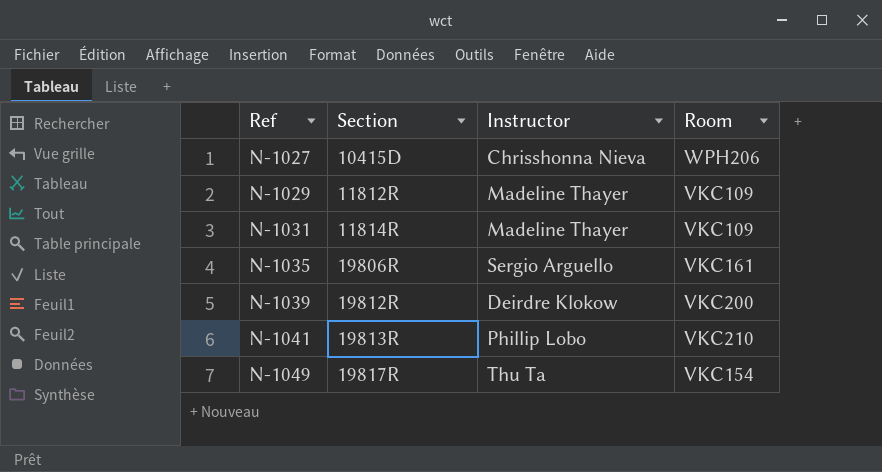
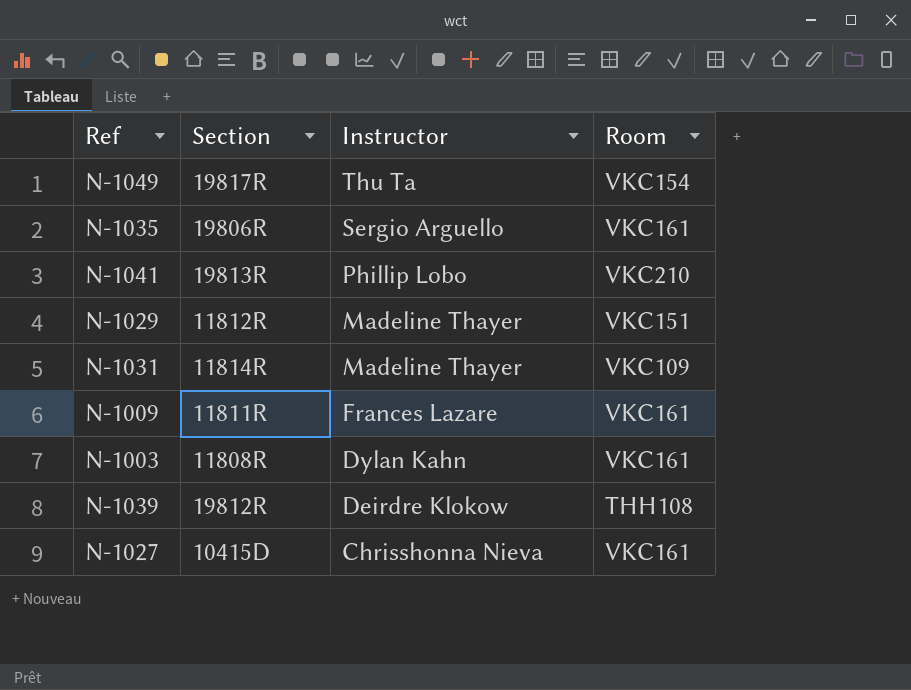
row order: Ref ascending -> Instructor descending
N-1029 | Room: VKC109 -> VKC151
row N-1009: none -> 11811R | Frances Lazare | VKC161
row N-1003: none -> 11808R | Dylan Kahn | VKC161
N-1039 | Room: VKC200 -> THH108
N-1027 | Room: WPH206 -> VKC161

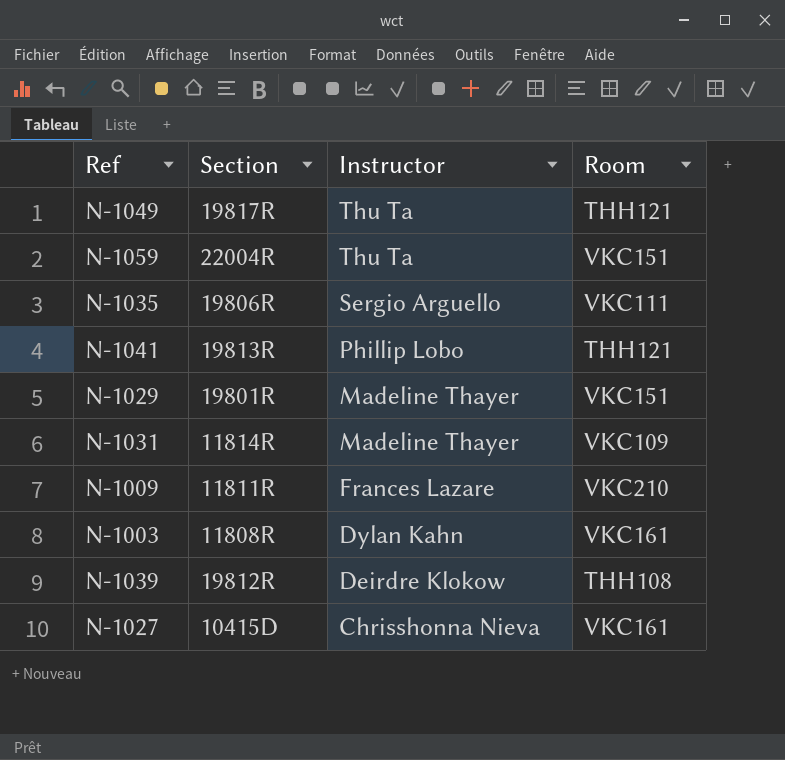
N-1049 | Room: VKC154 -> THH121
row N-1059: none -> 22004R | Thu Ta | VKC151
N-1035 | Room: VKC161 -> VKC111
N-1041 | Room: VKC210 -> THH121
N-1029 | Section: 11812R -> 19801R
N-1009 | Room: VKC161 -> VKC210

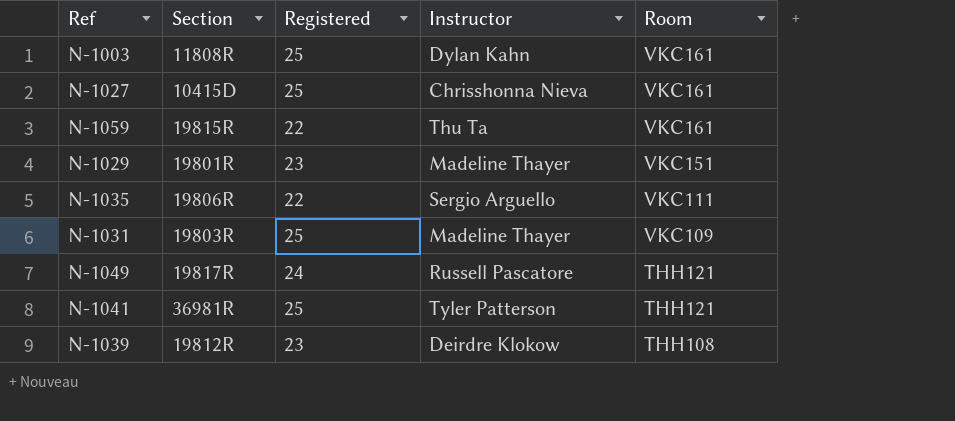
row order: Instructor descending -> Room descending
column Registered | position: none -> 3
row N-1009: 11811R | Frances Lazare | VKC210 -> none
N-1059 | Section: 22004R -> 19815R
N-1059 | Room: VKC151 -> VKC161
N-1031 | Section: 11814R -> 19803R
N-1049 | Instructor: Thu Ta -> Russell Pascatore
N-1041 | Section: 19813R -> 36981R
N-1041 | Instructor: Phillip Lobo -> Tyler Patterson

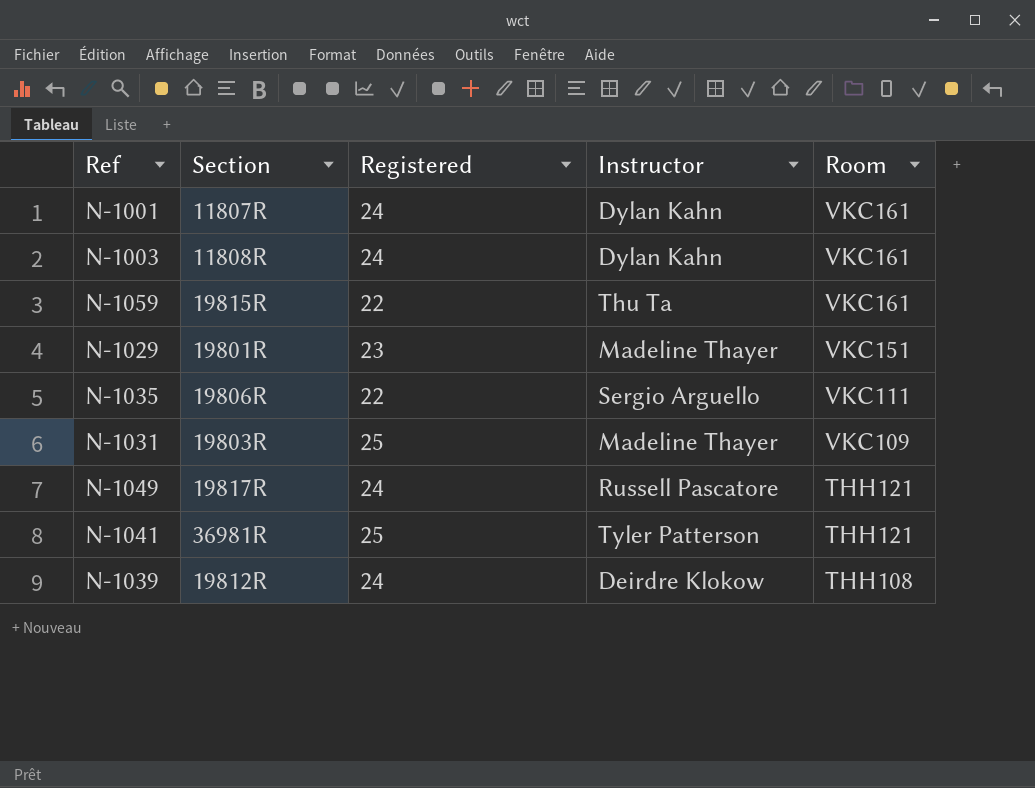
row N-1027: 10415D | 25 | Chrisshonna Nieva | VKC161 -> none
row N-1001: none -> 11807R | 24 | Dylan Kahn | VKC161
N-1003 | Registered: 25 -> 24
N-1039 | Registered: 23 -> 24

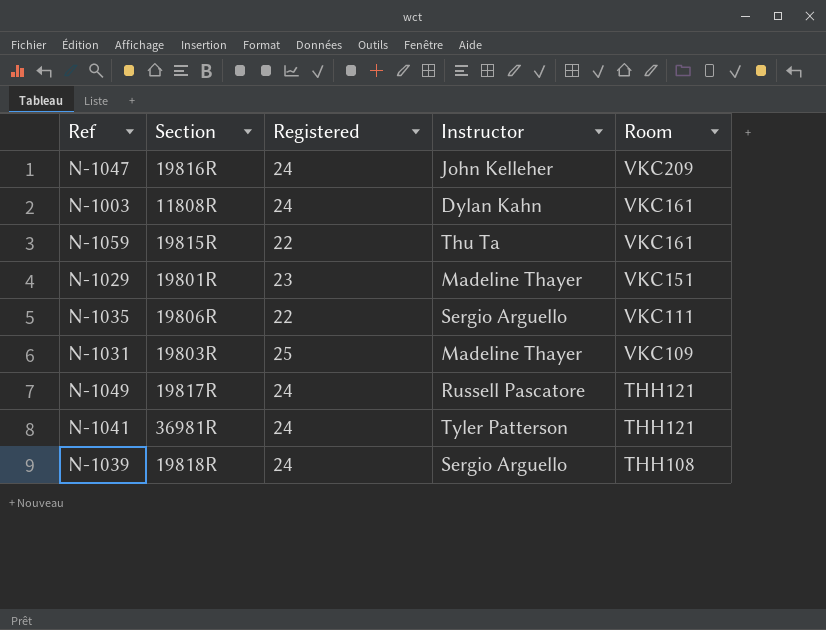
row N-1001: 11807R | 24 | Dylan Kahn | VKC161 -> none
row N-1047: none -> 19816R | 24 | John Kelleher | VKC209
N-1041 | Registered: 25 -> 24
N-1039 | Section: 19812R -> 19818R
N-1039 | Instructor: Deirdre Klokow -> Sergio Arguello

